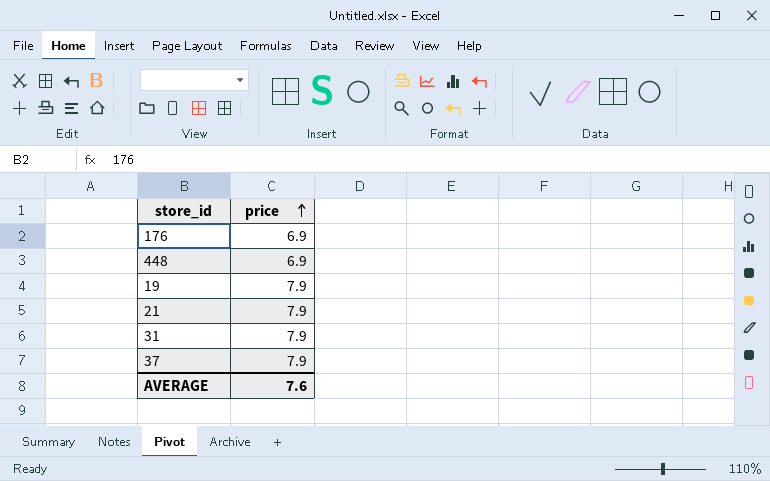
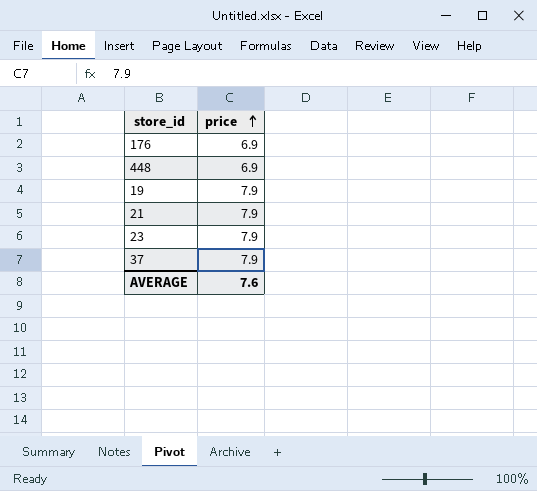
row 31: 7.9 -> none
row 23: none -> 7.9

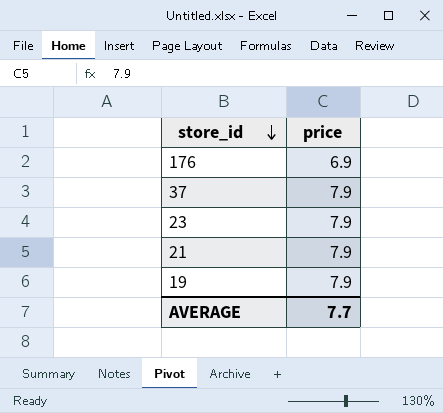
row order: price ascending -> store_id descending
row 448: 6.9 -> none
AVERAGE | price: 7.6 -> 7.7

